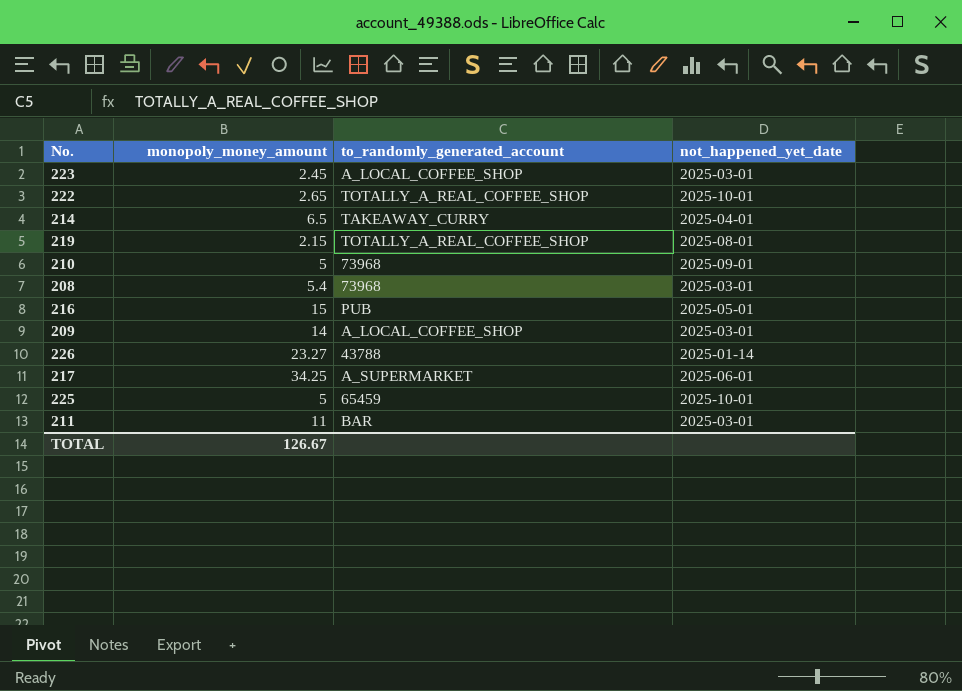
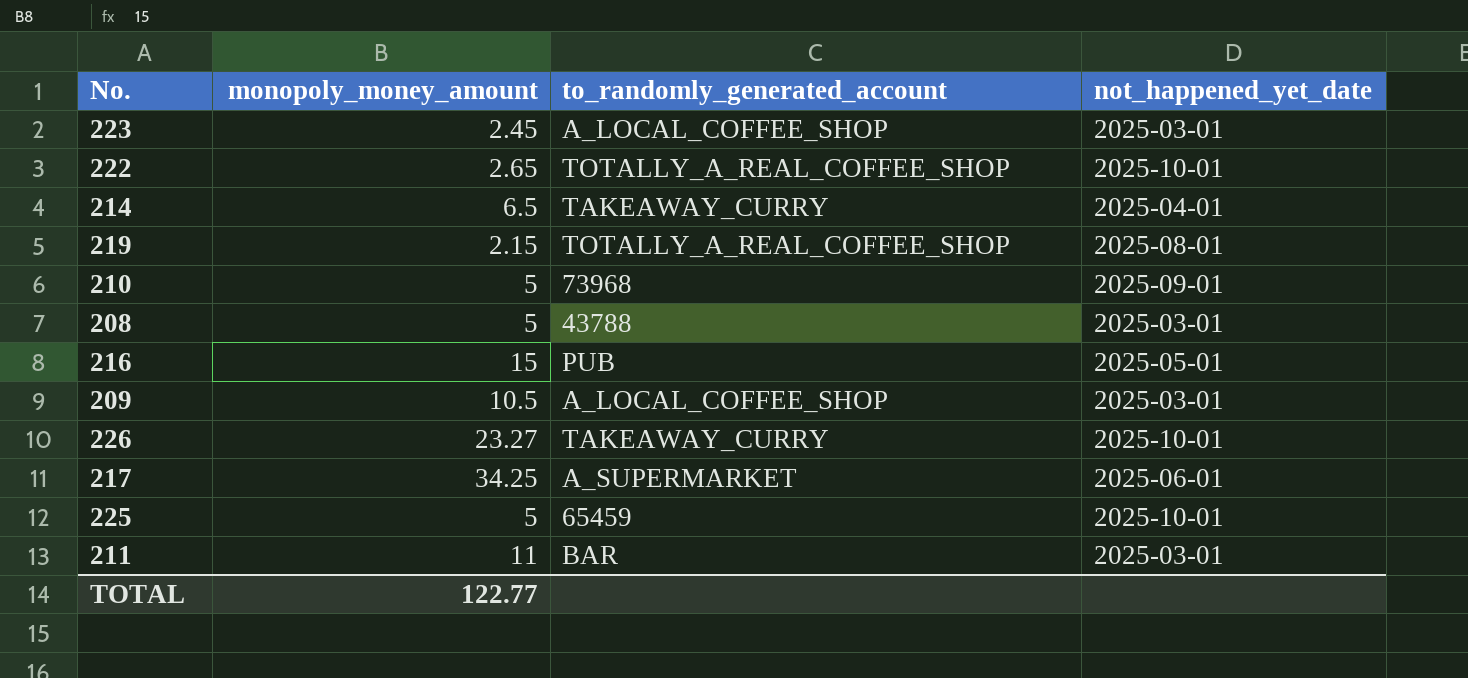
208 | monopoly_money_amount: 5.4 -> 5
208 | to_randomly_generated_account: 73968 -> 43788
209 | monopoly_money_amount: 14 -> 10.5
226 | to_randomly_generated_account: 43788 -> TAKEAWAY_CURRY
226 | not_happened_yet_date: 2025-01-14 -> 2025-10-01
TOTAL | monopoly_money_amount: 126.67 -> 122.77

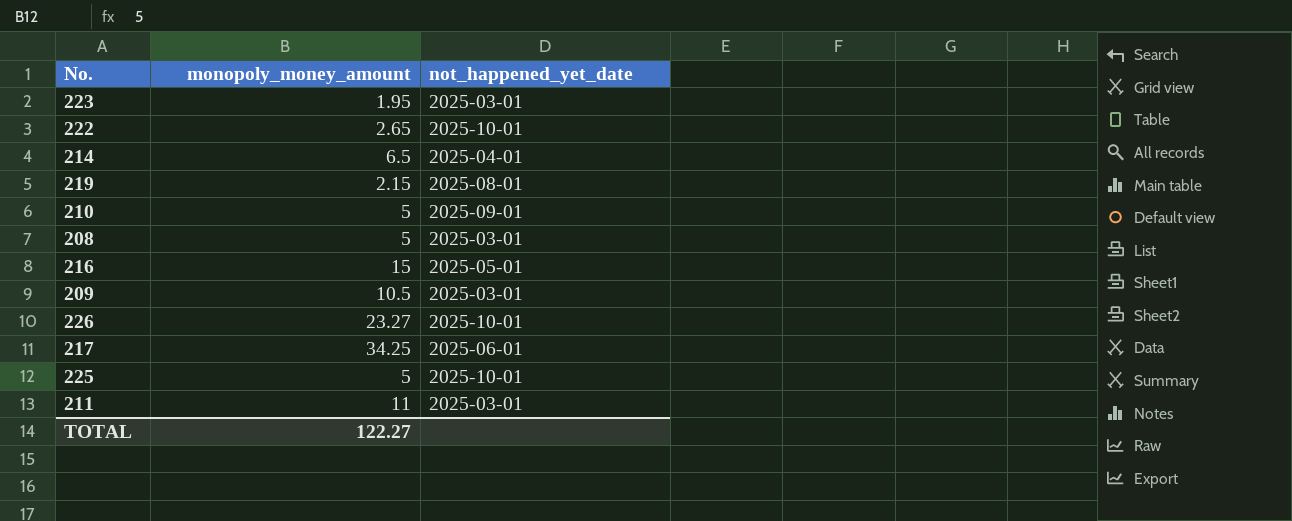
column to_randomly_generated_account | position: 3 -> none
223 | monopoly_money_amount: 2.45 -> 1.95
TOTAL | monopoly_money_amount: 122.77 -> 122.27

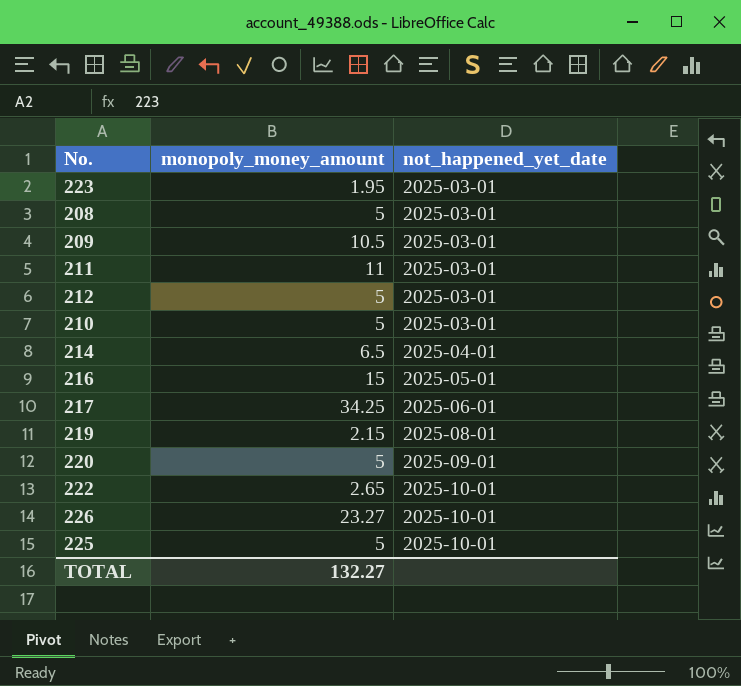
row order: none -> not_happened_yet_date ascending
row 212: none -> 5 | 2025-03-01
210 | not_happened_yet_date: 2025-09-01 -> 2025-03-01
row 220: none -> 5 | 2025-09-01
TOTAL | monopoly_money_amount: 122.27 -> 132.27

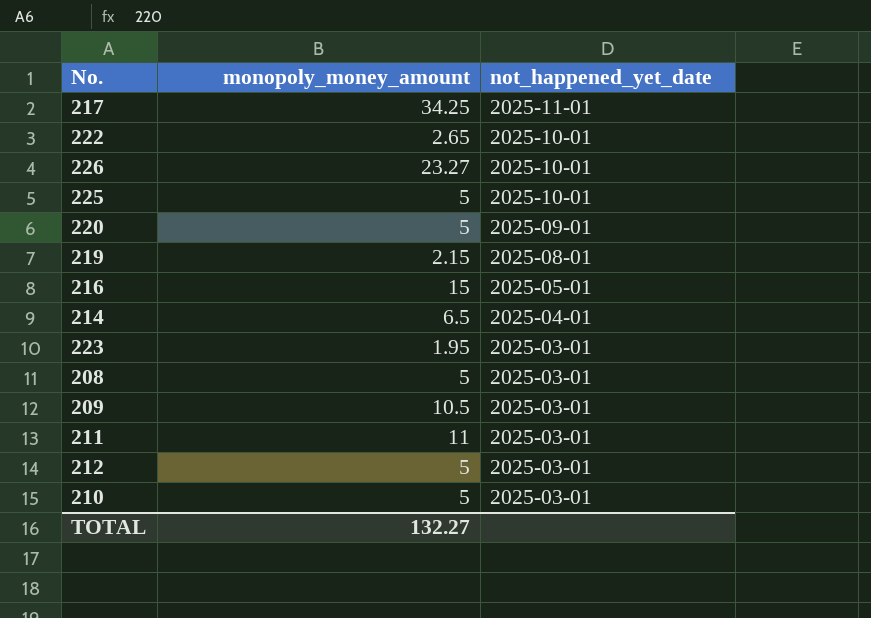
row order: not_happened_yet_date ascending -> not_happened_yet_date descending
217 | not_happened_yet_date: 2025-06-01 -> 2025-11-01

